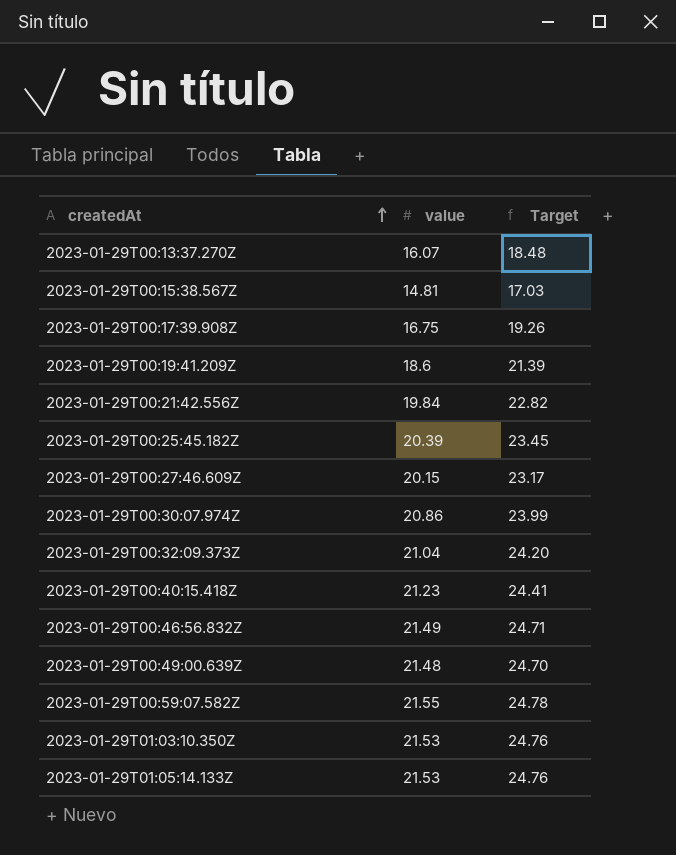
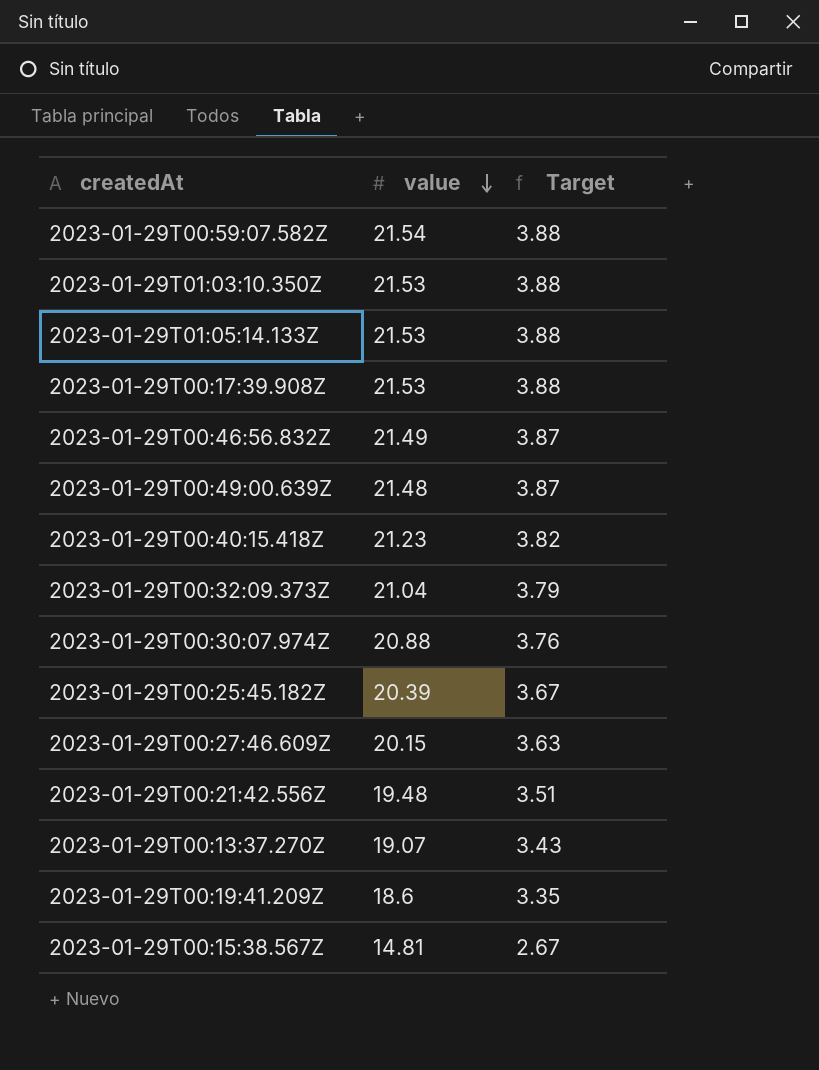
row order: createdAt ascending -> value descending
column Target | formula: [value] * 1.15 -> [value] * 0.18
2023-01-29T00:59:07.582Z | value: 21.55 -> 21.54
2023-01-29T00:17:39.908Z | value: 16.75 -> 21.53
2023-01-29T00:30:07.974Z | value: 20.86 -> 20.88
2023-01-29T00:21:42.556Z | value: 19.84 -> 19.48
2023-01-29T00:13:37.270Z | value: 16.07 -> 19.07

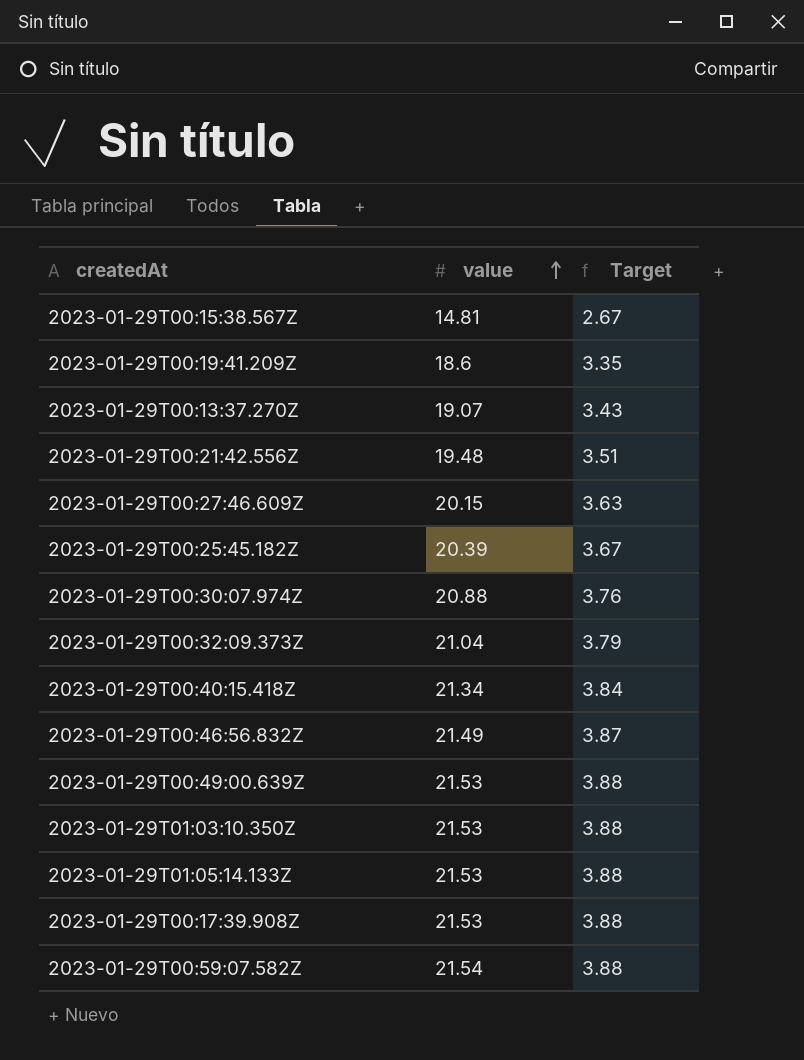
row order: value descending -> value ascending
2023-01-29T00:40:15.418Z | value: 21.23 -> 21.34
2023-01-29T00:40:15.418Z | Target: 3.82 -> 3.84
2023-01-29T00:49:00.639Z | value: 21.48 -> 21.53
2023-01-29T00:49:00.639Z | Target: 3.87 -> 3.88

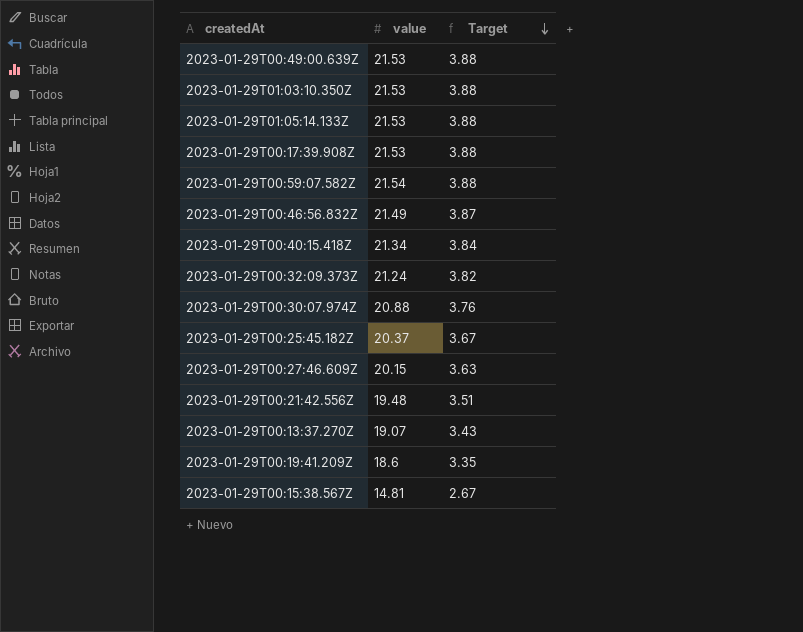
row order: value ascending -> Target descending
2023-01-29T00:32:09.373Z | value: 21.04 -> 21.24
2023-01-29T00:32:09.373Z | Target: 3.79 -> 3.82
2023-01-29T00:25:45.182Z | value: 20.39 -> 20.37

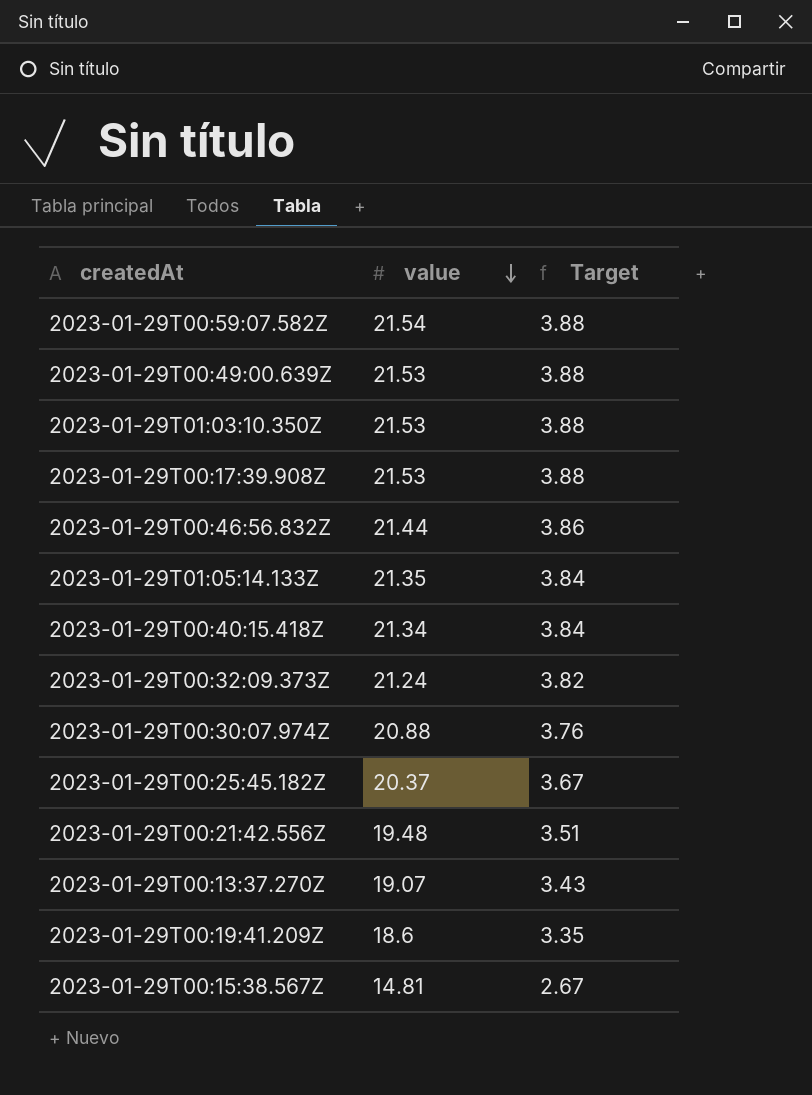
row order: Target descending -> value descending
row 2023-01-29T00:27:46.609Z: 20.15 | 3.63 -> none
2023-01-29T00:46:56.832Z | value: 21.49 -> 21.44
2023-01-29T00:46:56.832Z | Target: 3.87 -> 3.86
2023-01-29T01:05:14.133Z | value: 21.53 -> 21.35
2023-01-29T01:05:14.133Z | Target: 3.88 -> 3.84

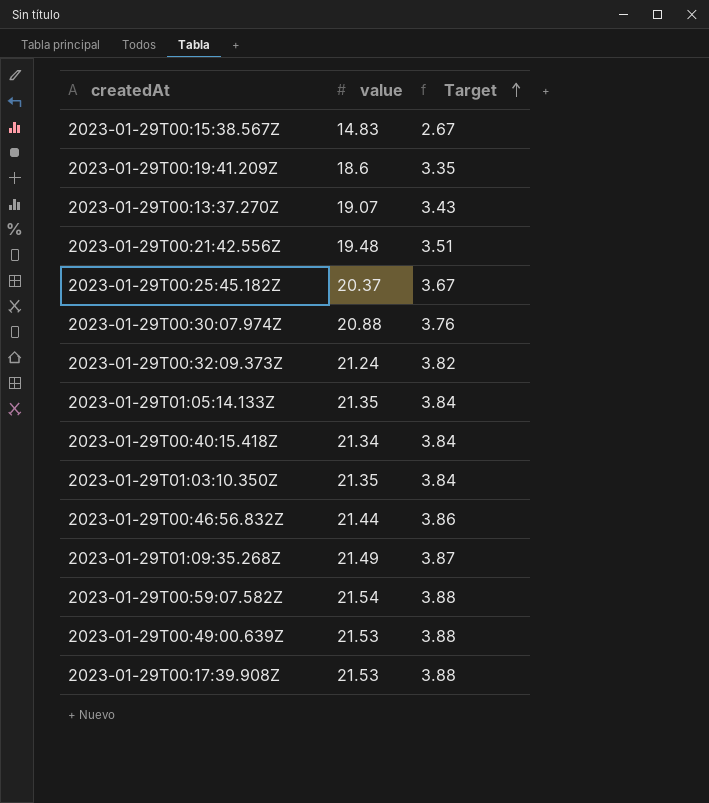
row order: value descending -> Target ascending
2023-01-29T00:15:38.567Z | value: 14.81 -> 14.83
2023-01-29T01:03:10.350Z | value: 21.53 -> 21.35
2023-01-29T01:03:10.350Z | Target: 3.88 -> 3.84
row 2023-01-29T01:09:35.268Z: none -> 21.49 | 3.87

